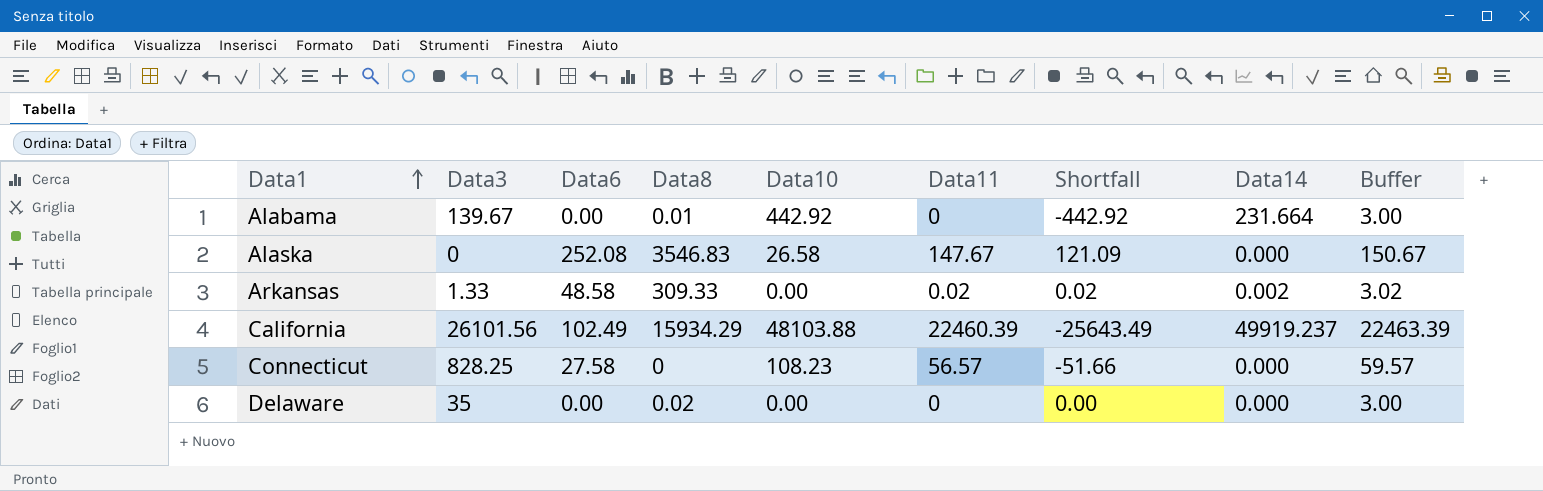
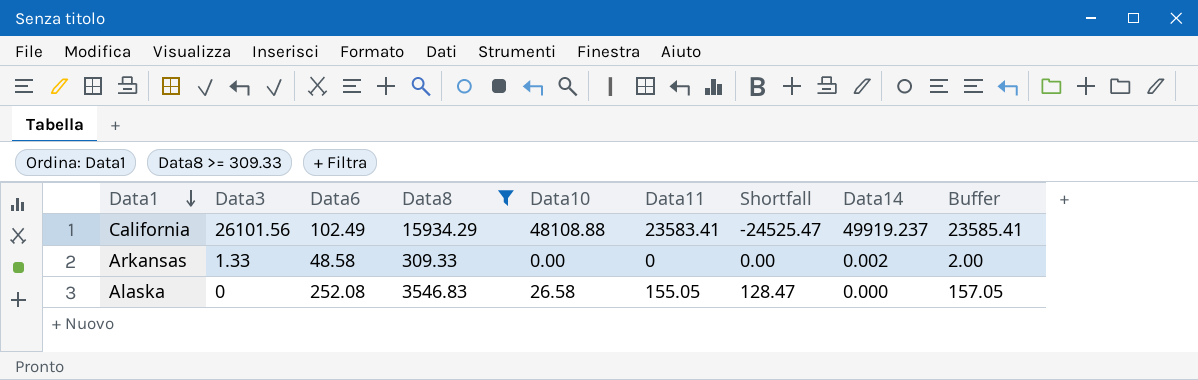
filter: none -> Data8 >= 309.33
row order: Data1 ascending -> Data1 descending
column Buffer | formula: [Data11] + 3 -> [Data11] + 2
California | Data10: 48103.88 -> 48108.88
California | Data11: 22460.39 -> 23583.41
California | Shortfall: -25643.49 -> -24525.47
Arkansas | Data11: 0.02 -> 0
Arkansas | Shortfall: 0.02 -> 0.00
Alaska | Data11: 147.67 -> 155.05
Alaska | Shortfall: 121.09 -> 128.47

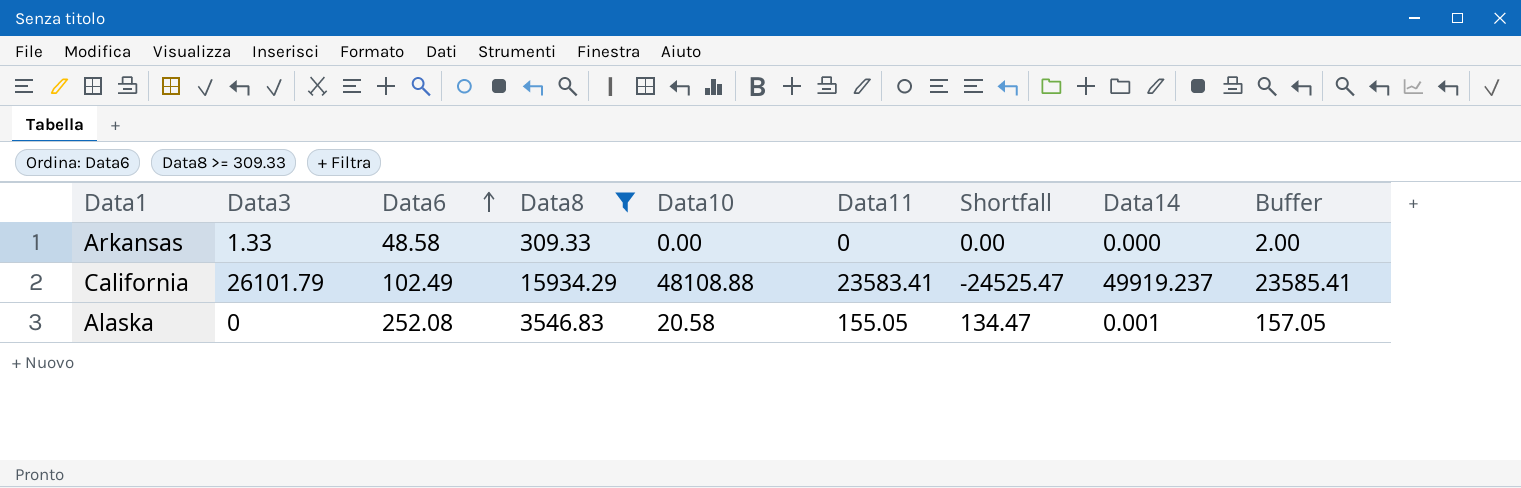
row order: Data1 descending -> Data6 ascending
Arkansas | Data14: 0.002 -> 0.000
California | Data3: 26101.56 -> 26101.79
Alaska | Data10: 26.58 -> 20.58
Alaska | Shortfall: 128.47 -> 134.47
Alaska | Data14: 0.000 -> 0.001

